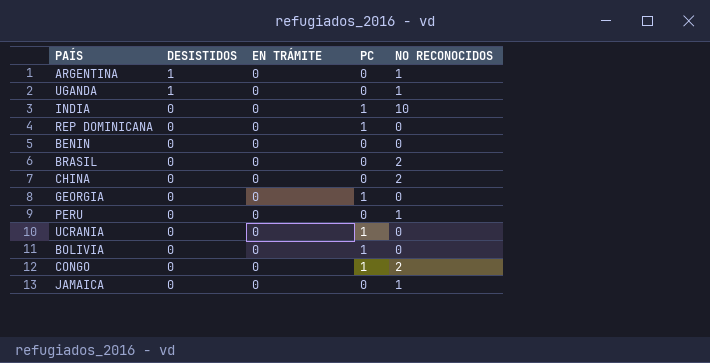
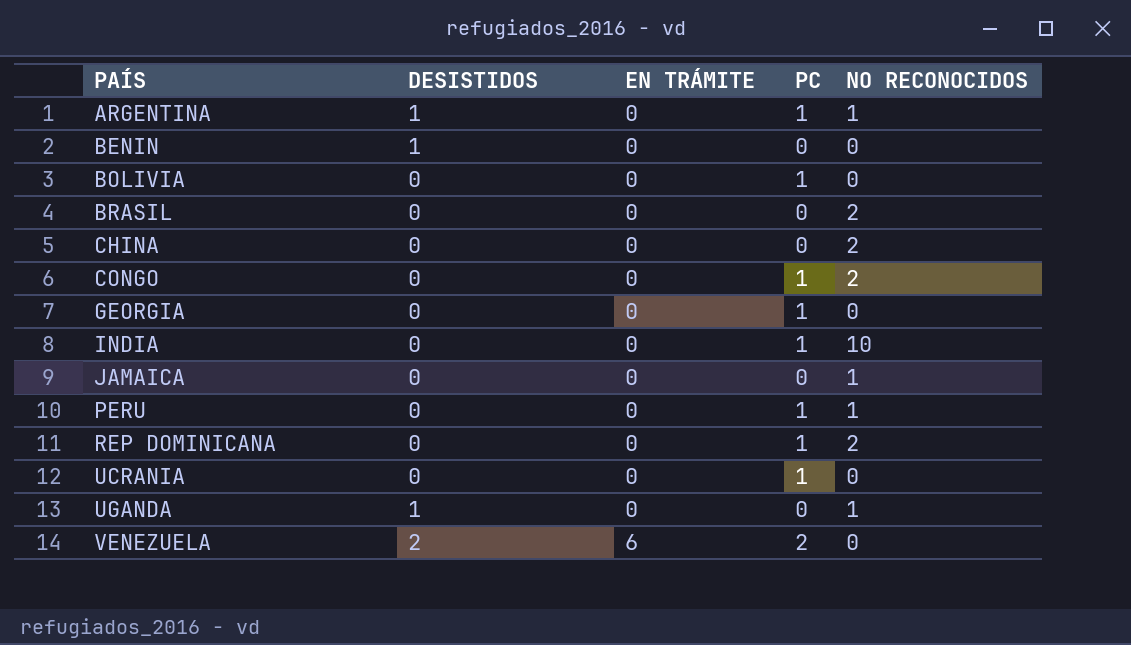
row order: DESISTIDOS descending -> PAÍS ascending
ARGENTINA | PC: 0 -> 1
BENIN | DESISTIDOS: 0 -> 1
PERU | PC: 0 -> 1
REP DOMINICANA | NO RECONOCIDOS: 0 -> 2
row VENEZUELA: none -> 2 | 6 | 2 | 0

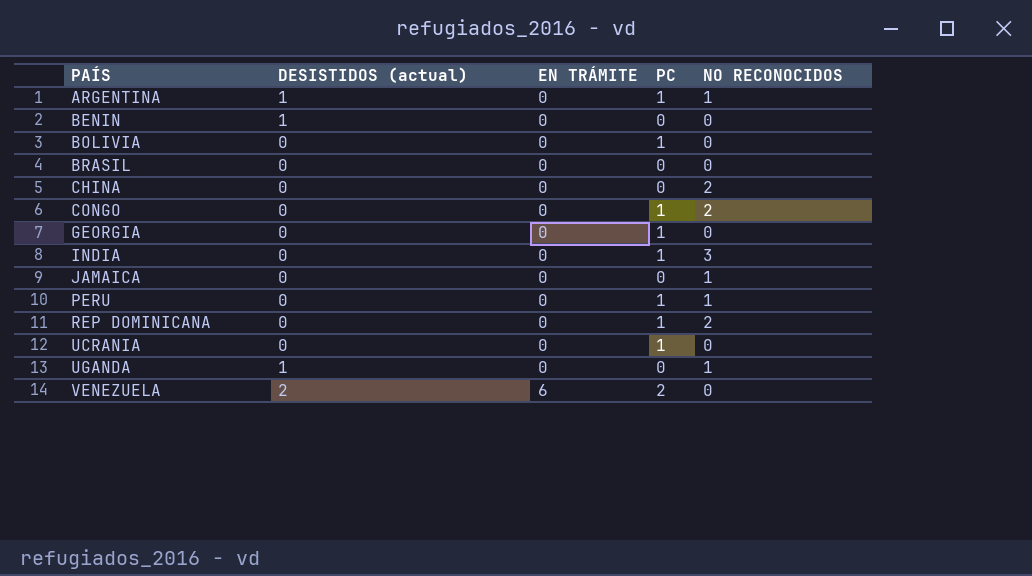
column name: DESISTIDOS -> DESISTIDOS (actual)
BRASIL | NO RECONOCIDOS: 2 -> 0
INDIA | NO RECONOCIDOS: 10 -> 3

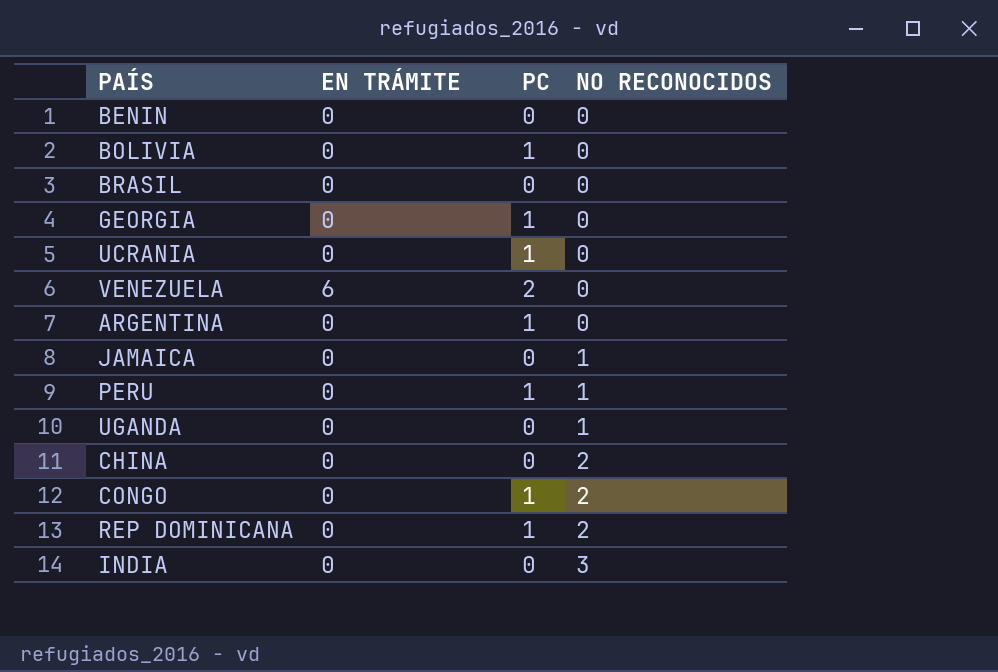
row order: PAÍS ascending -> NO RECONOCIDOS ascending
column DESISTIDOS (actual) | position: 2 -> none
ARGENTINA | NO RECONOCIDOS: 1 -> 0
INDIA | PC: 1 -> 0

